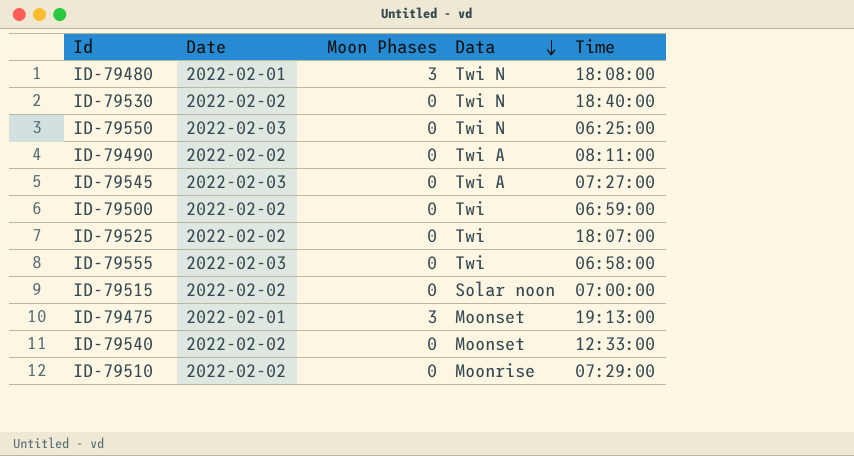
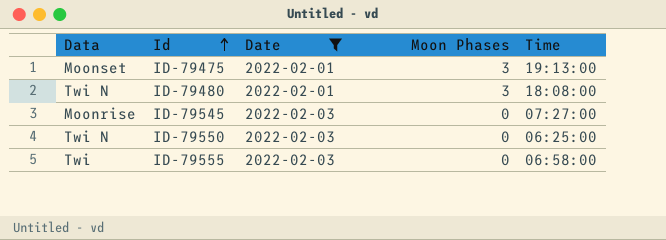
filter: none -> Date != 2022-02-02
row order: Data descending -> Id ascending
column Data | position: 4 -> 1
ID-79545 | Data: Twi A -> Moonrise

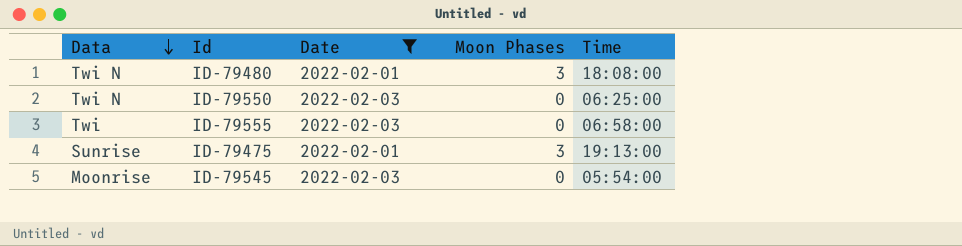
row order: Id ascending -> Data descending
ID-79475 | Data: Moonset -> Sunrise
ID-79545 | Time: 07:27:00 -> 05:54:00

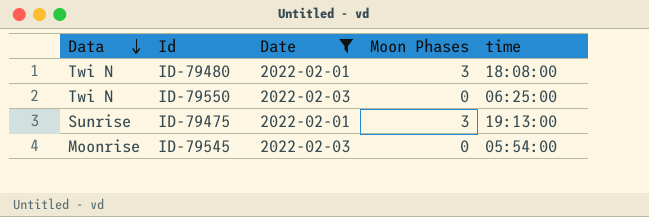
column name: Time -> time
row ID-79555: Twi | 2022-02-03 | 0 | 06:58:00 -> none

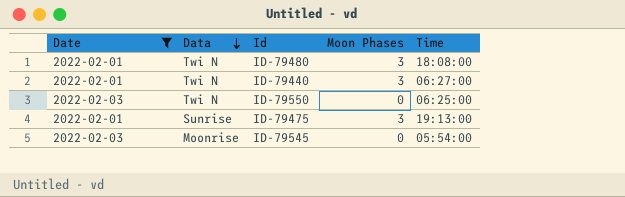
column Date | position: 3 -> 1
column name: time -> Time
row ID-79440: none -> 2022-02-01 | Twi N | 3 | 06:27:00

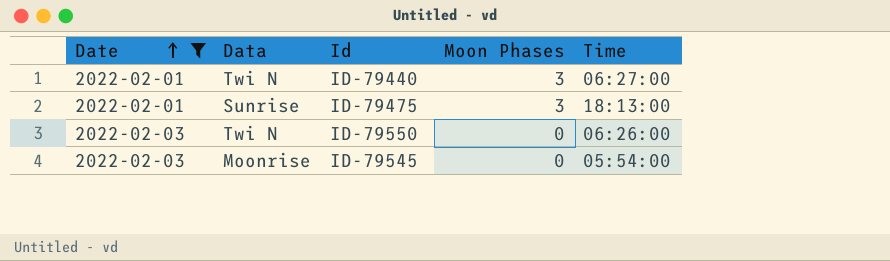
row order: Data descending -> Date ascending
row ID-79480: 2022-02-01 | Twi N | 3 | 18:08:00 -> none
ID-79475 | Time: 19:13:00 -> 18:13:00
ID-79550 | Time: 06:25:00 -> 06:26:00

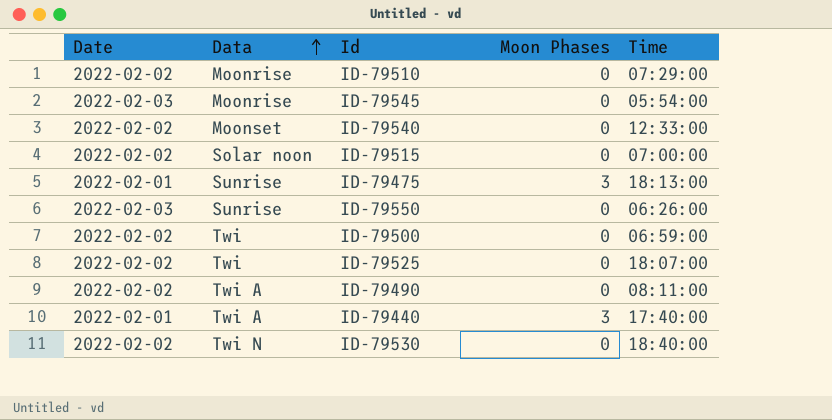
filter: Date != 2022-02-02 -> none
row order: Date ascending -> Data ascending
ID-79550 | Data: Twi N -> Sunrise
ID-79440 | Data: Twi N -> Twi A
ID-79440 | Time: 06:27:00 -> 17:40:00

